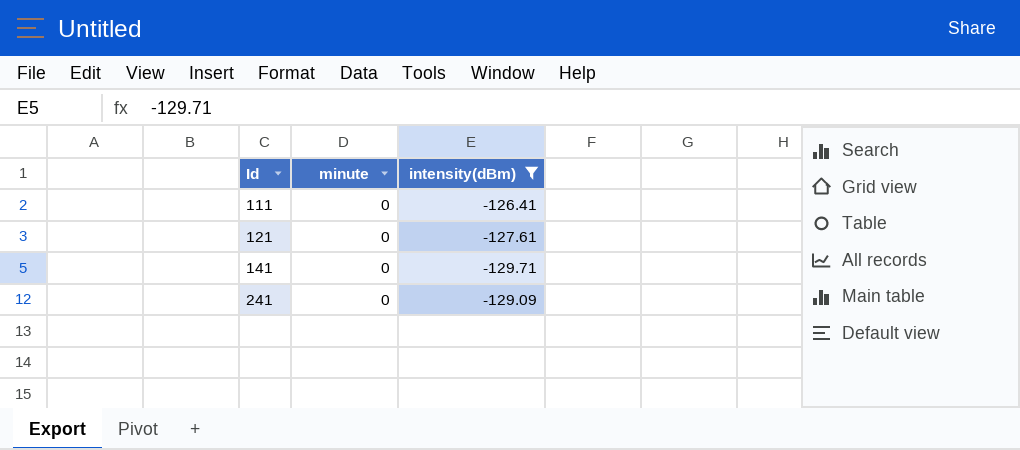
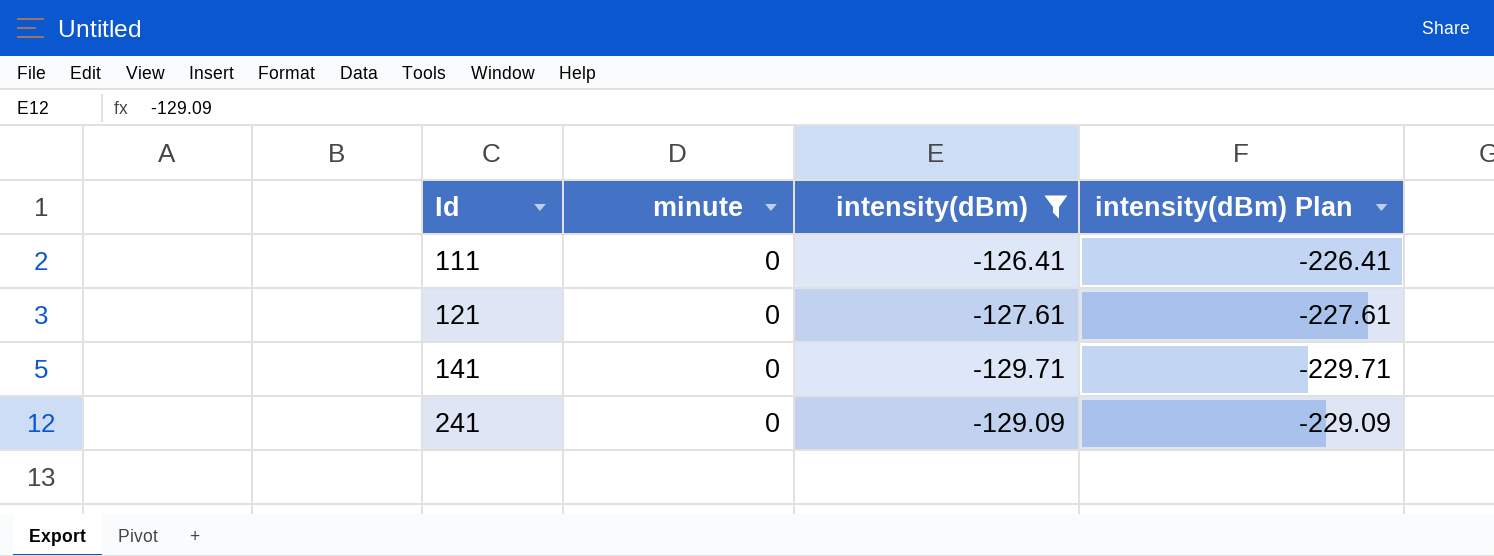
column intensity(dBm) Plan | formula: none -> [intensity(dBm)] - 100

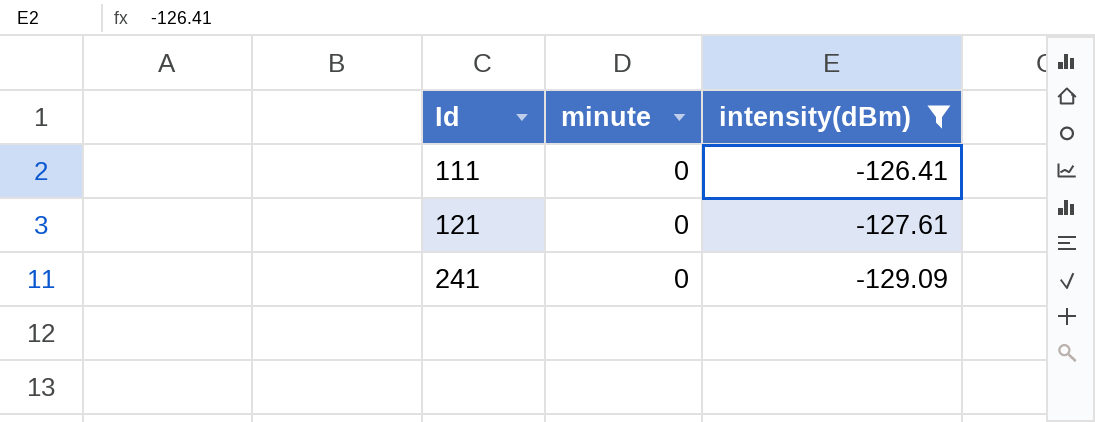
column intensity(dBm) Plan | formula: [intensity(dBm)] - 100 -> none
row 141: 0 | -129.71 | -229.71 -> none

